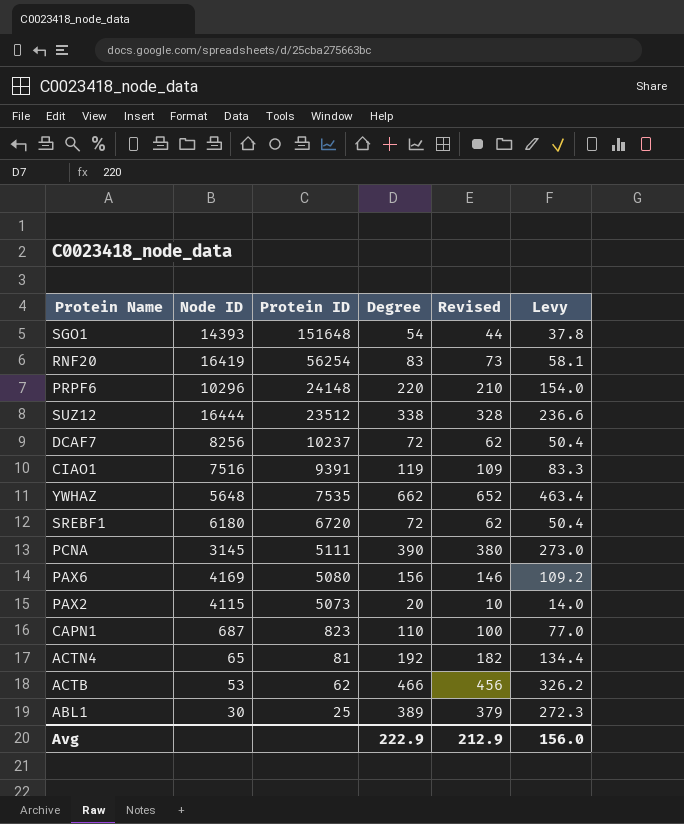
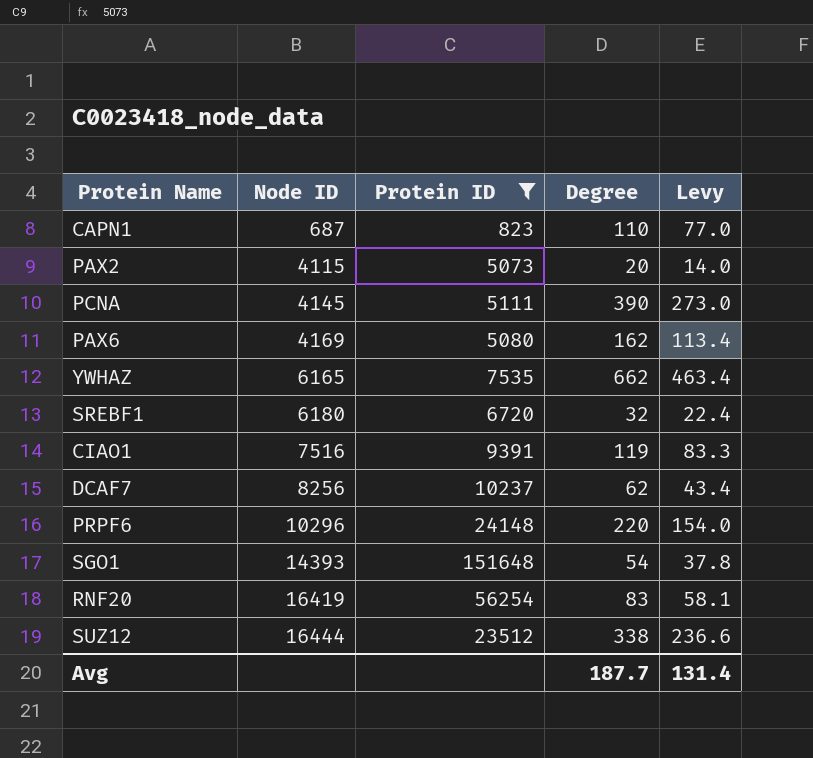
filter: none -> Protein ID >= 823
row order: Protein ID descending -> Node ID ascending
column Revised | formula: [Degree] - 10 -> none
PCNA | Node ID: 3145 -> 4145
PAX6 | Degree: 156 -> 162
PAX6 | Levy: 109.2 -> 113.4
YWHAZ | Node ID: 5648 -> 6165
SREBF1 | Degree: 72 -> 32
SREBF1 | Levy: 50.4 -> 22.4
DCAF7 | Degree: 72 -> 62
DCAF7 | Levy: 50.4 -> 43.4
Avg | Degree: 222.9 -> 187.7
Avg | Levy: 156.0 -> 131.4

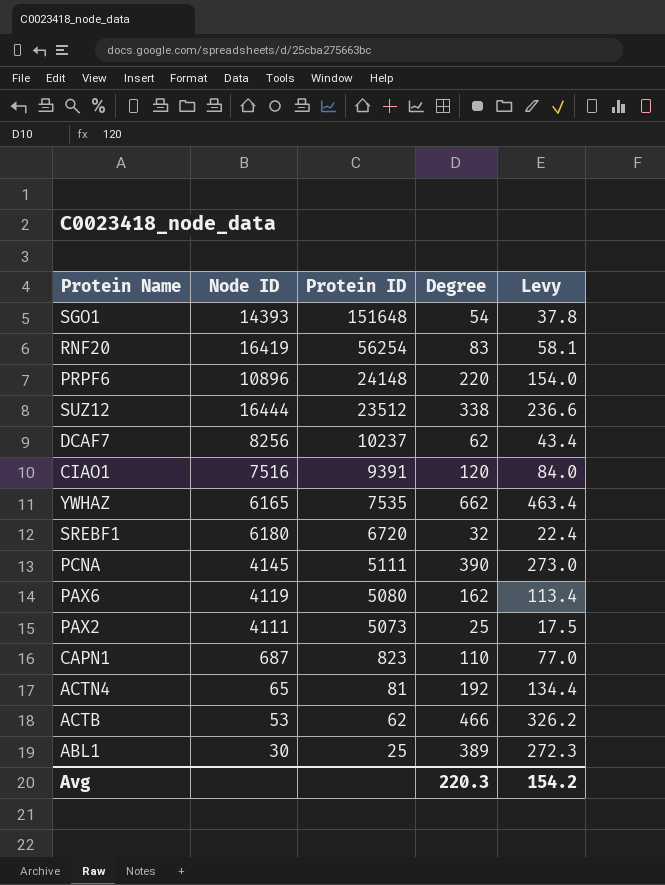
filter: Protein ID >= 823 -> none
row order: Node ID ascending -> Protein ID descending
PRPF6 | Node ID: 10296 -> 10896
CIAO1 | Degree: 119 -> 120
CIAO1 | Levy: 83.3 -> 84.0
PAX6 | Node ID: 4169 -> 4119
PAX2 | Node ID: 4115 -> 4111
PAX2 | Degree: 20 -> 25
PAX2 | Levy: 14.0 -> 17.5
Avg | Degree: 187.7 -> 220.3
Avg | Levy: 131.4 -> 154.2

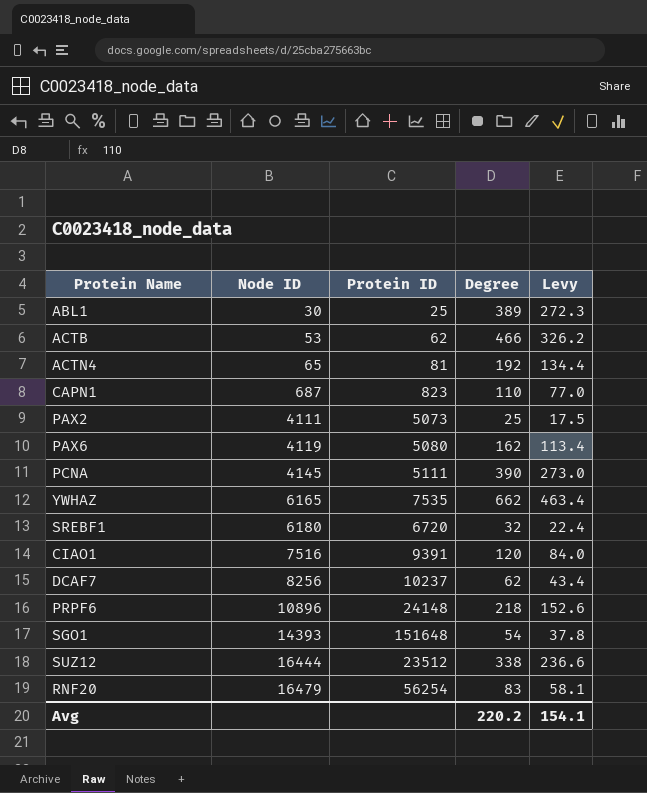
row order: Protein ID descending -> Node ID ascending
PRPF6 | Degree: 220 -> 218
PRPF6 | Levy: 154.0 -> 152.6
RNF20 | Node ID: 16419 -> 16479
Avg | Degree: 220.3 -> 220.2
Avg | Levy: 154.2 -> 154.1

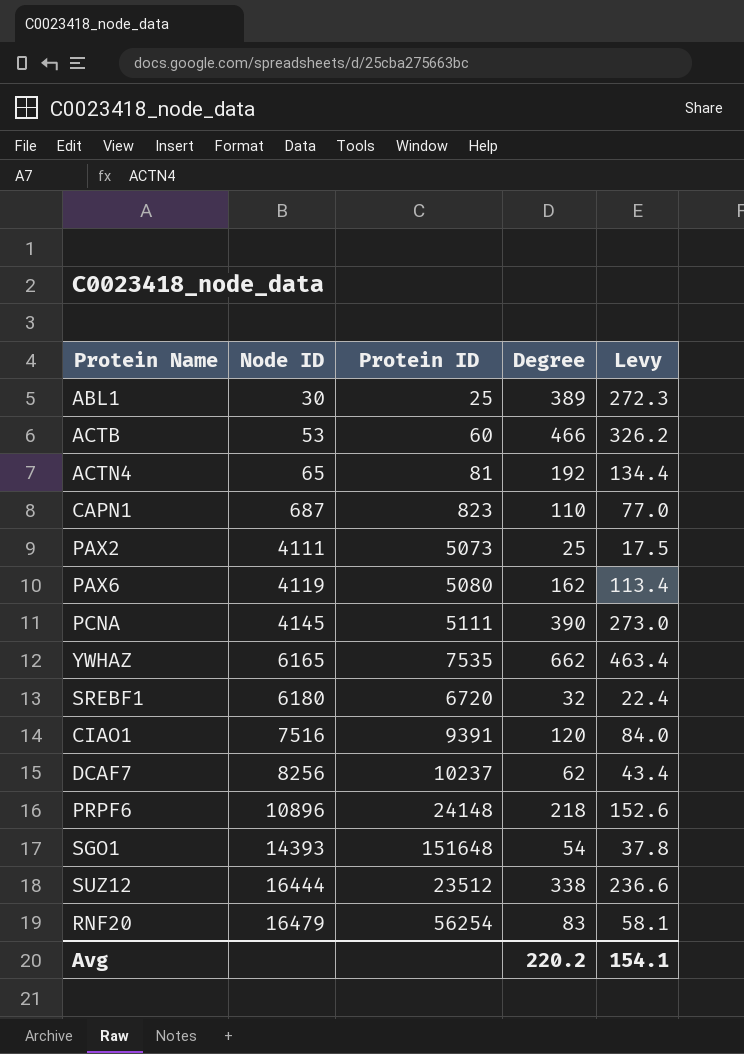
ACTB | Protein ID: 62 -> 60

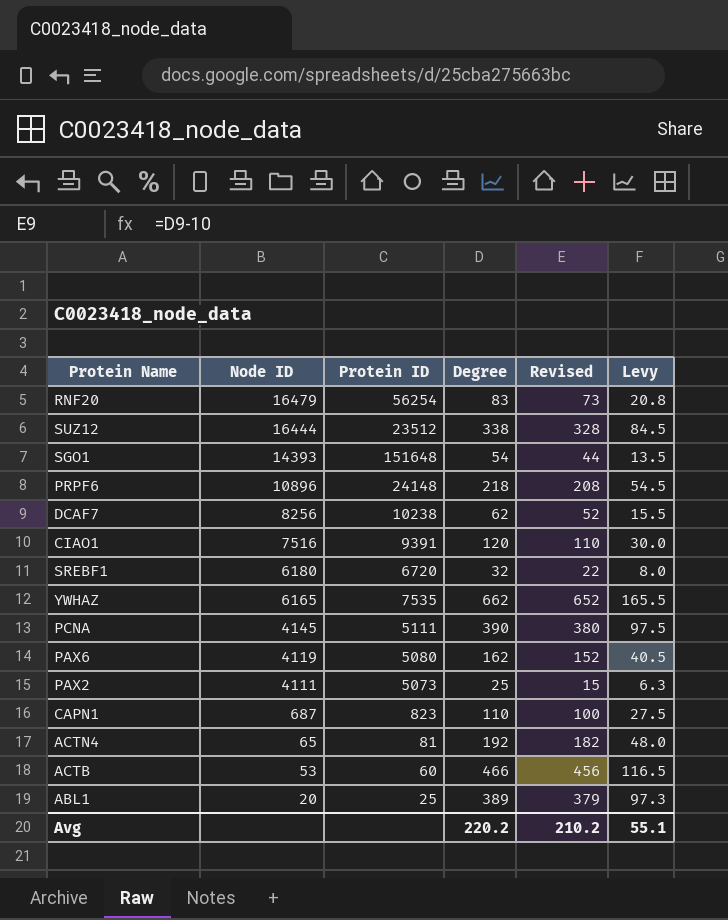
row order: Node ID ascending -> Node ID descending
column Revised | formula: none -> [Degree] - 10
column Levy | formula: [Degree] * 0.7 -> [Degree] * 0.25
DCAF7 | Protein ID: 10237 -> 10238
ABL1 | Node ID: 30 -> 20
Avg | Levy: 154.1 -> 55.1

